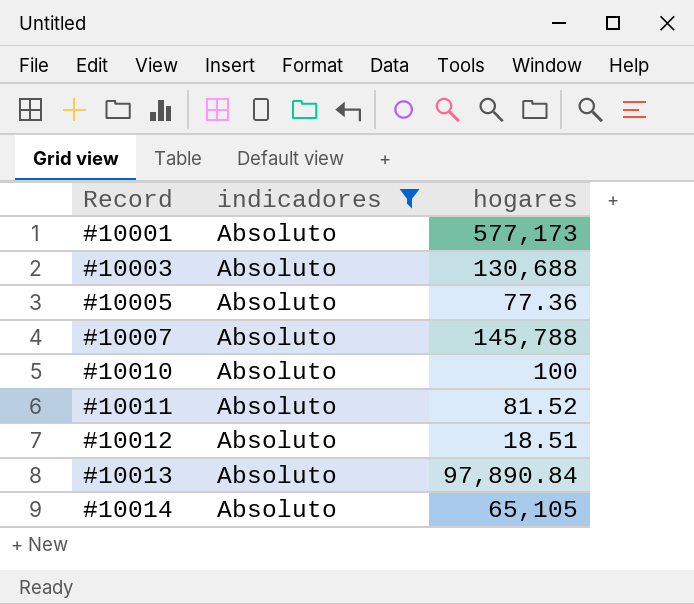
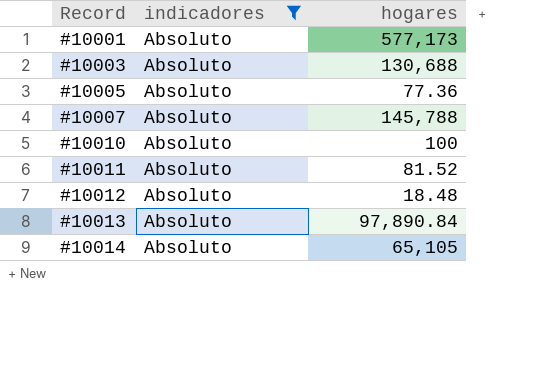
#10012 | hogares: 18.51 -> 18.48

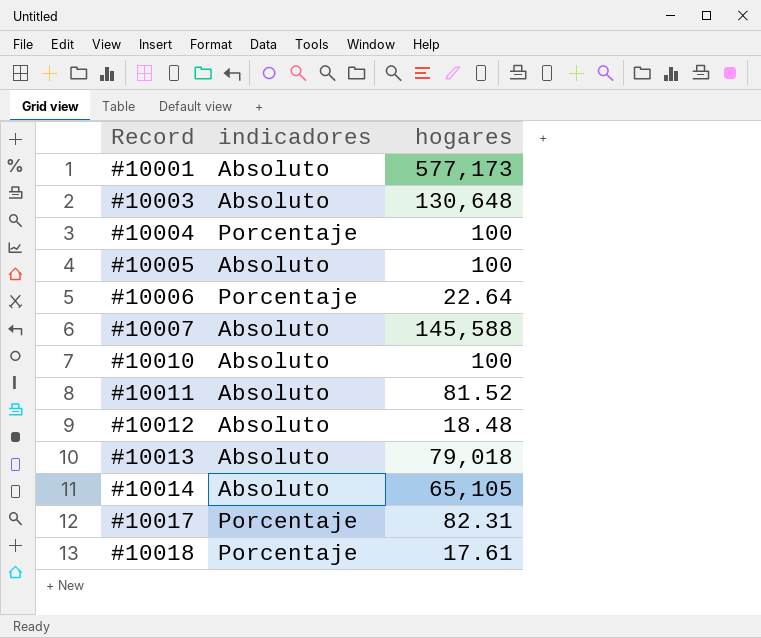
filter: indicadores = Absoluto -> none
#10003 | hogares: 130,688 -> 130,648
#10005 | hogares: 77.36 -> 100
#10007 | hogares: 145,788 -> 145,588
#10013 | hogares: 97,890.84 -> 79,018

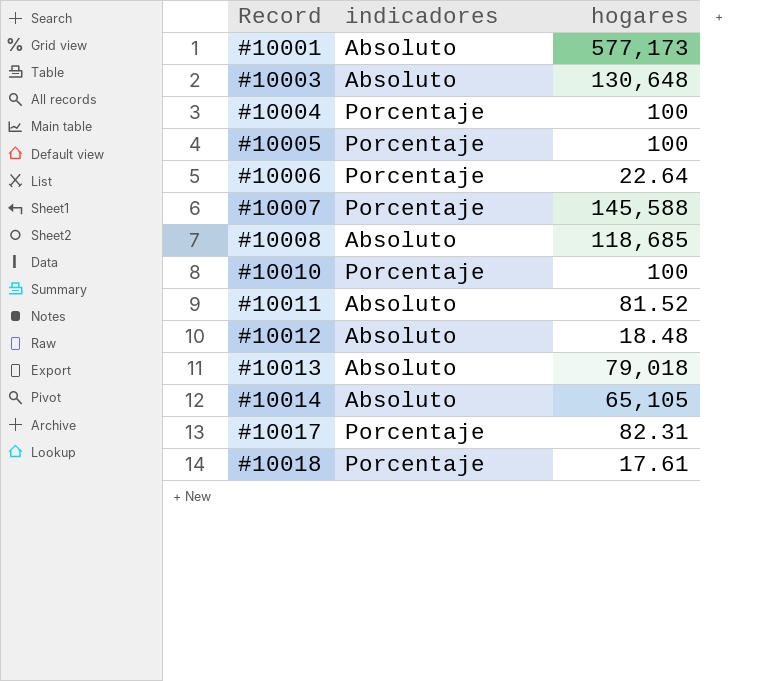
#10005 | indicadores: Absoluto -> Porcentaje
#10007 | indicadores: Absoluto -> Porcentaje
row #10008: none -> Absoluto | 118,685
#10010 | indicadores: Absoluto -> Porcentaje

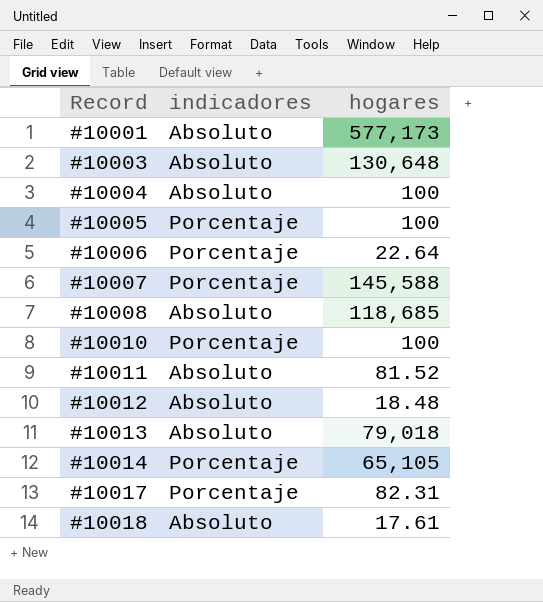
#10004 | indicadores: Porcentaje -> Absoluto
#10014 | indicadores: Absoluto -> Porcentaje
#10018 | indicadores: Porcentaje -> Absoluto

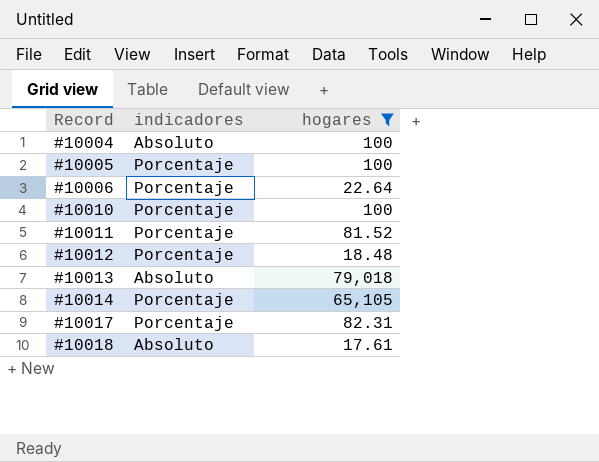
filter: none -> hogares <= 79,018
#10011 | indicadores: Absoluto -> Porcentaje
#10012 | indicadores: Absoluto -> Porcentaje

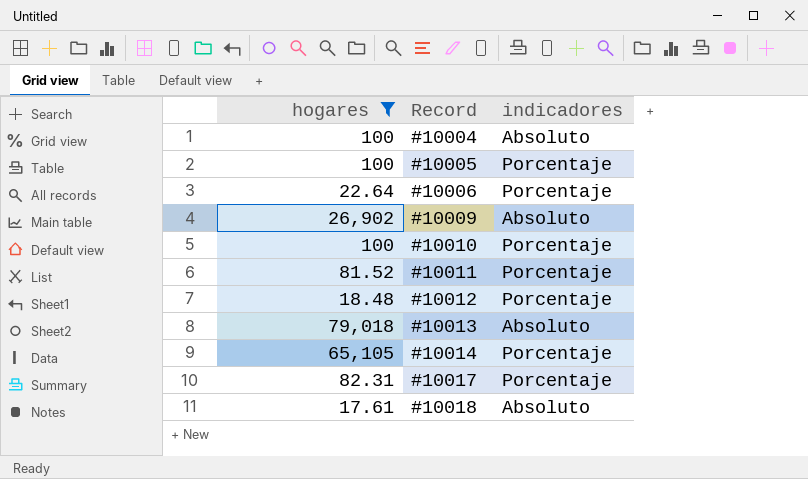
column hogares | position: 3 -> 1
row #10009: none -> 26,902 | Absoluto

